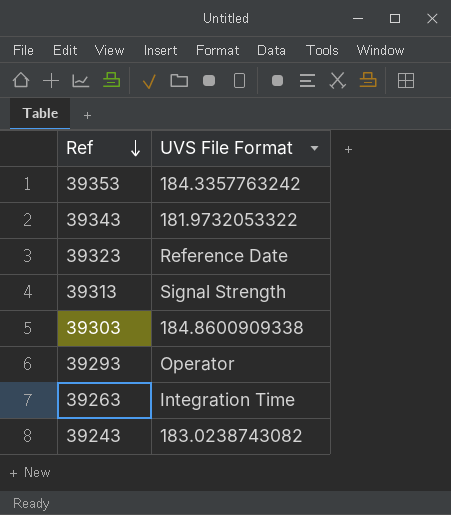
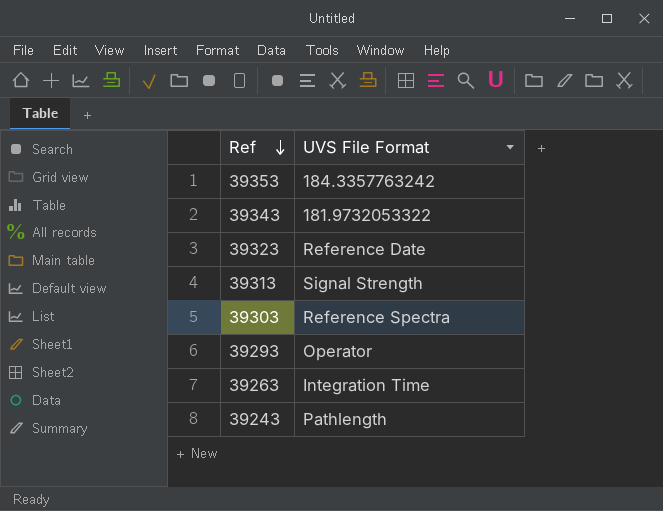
39303 | UVS File Format: 184.8600909338 -> Reference Spectra
39243 | UVS File Format: 183.0238743082 -> Pathlength

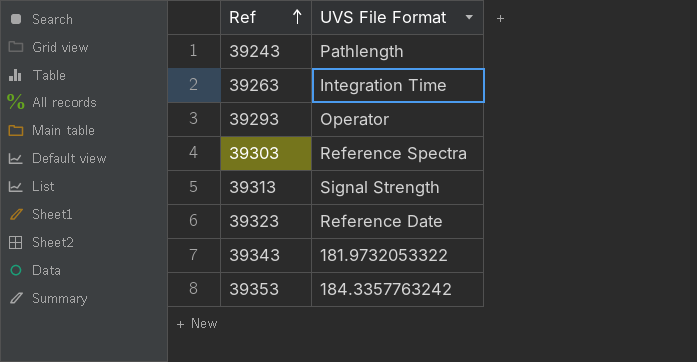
row order: Ref descending -> Ref ascending

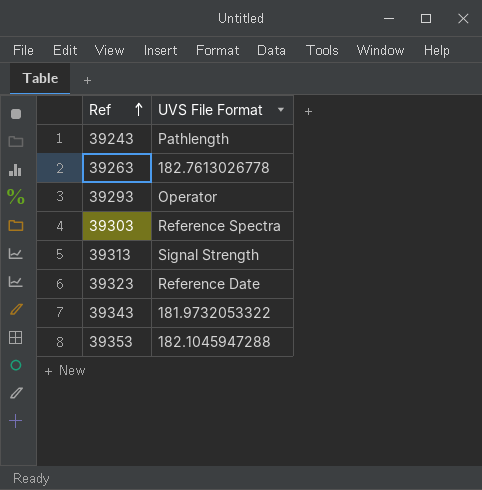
39263 | UVS File Format: Integration Time -> 182.7613026778
39353 | UVS File Format: 184.3357763242 -> 182.1045947288

